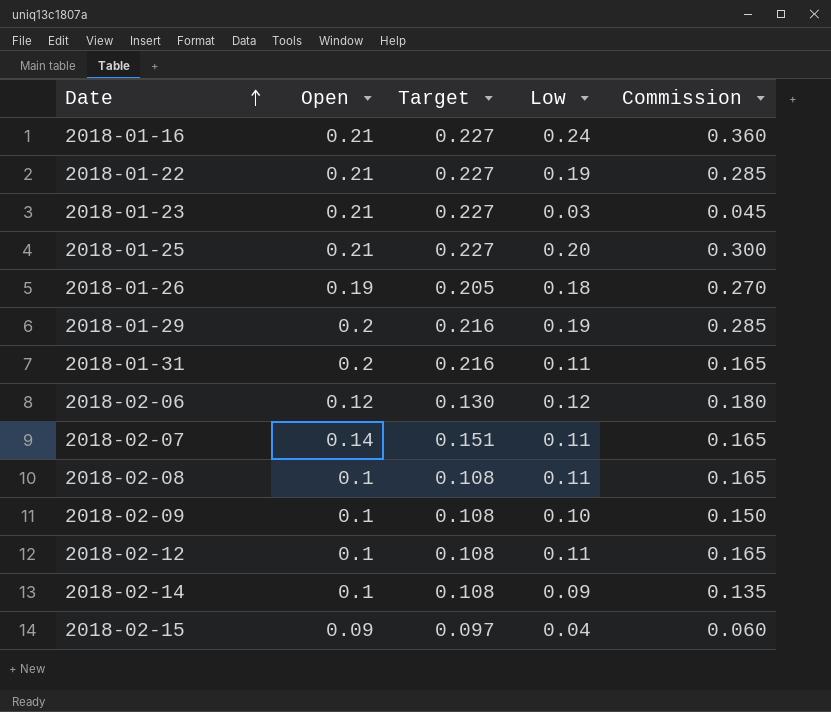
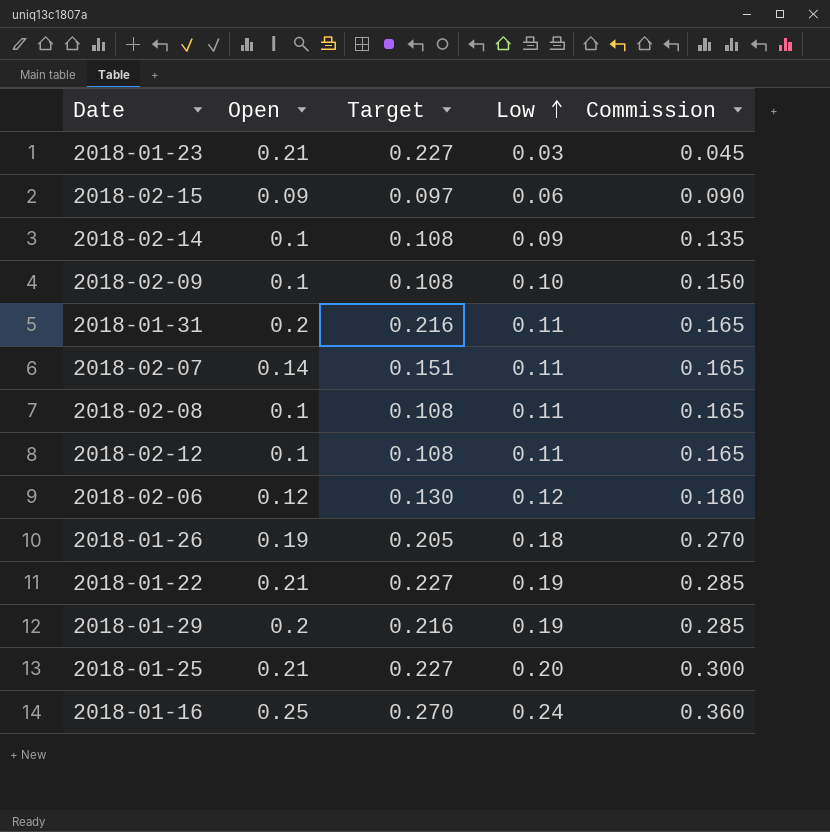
row order: Date ascending -> Low ascending
2018-02-15 | Low: 0.04 -> 0.06
2018-02-15 | Commission: 0.060 -> 0.090
2018-01-16 | Open: 0.21 -> 0.25
2018-01-16 | Target: 0.227 -> 0.270

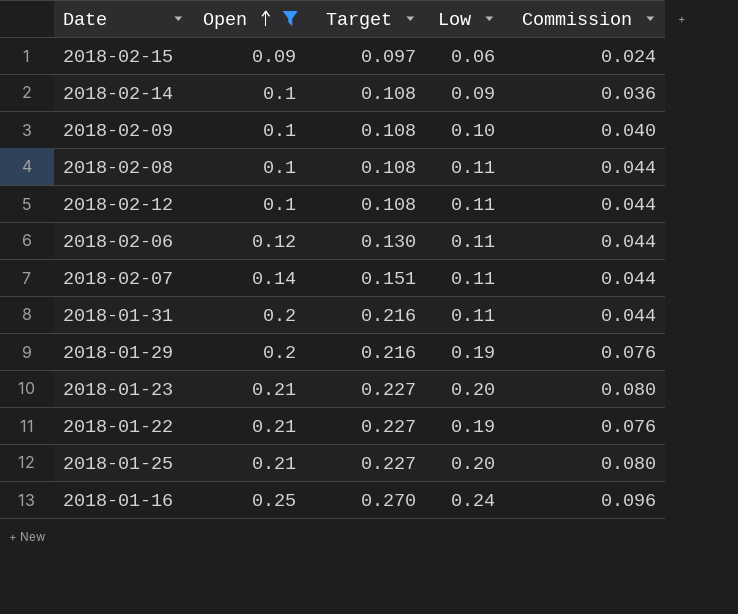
filter: none -> Open != 0.19
row order: Low ascending -> Open ascending
column Commission | formula: [Low] * 1.5 -> [Low] * 0.4
2018-02-06 | Low: 0.12 -> 0.11
2018-01-23 | Low: 0.03 -> 0.20

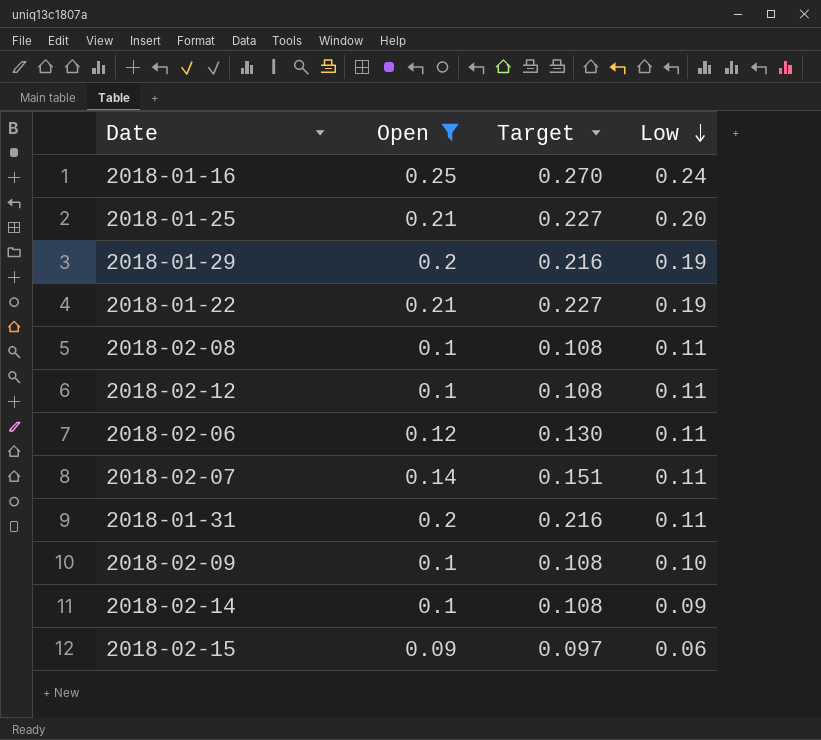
row order: Open ascending -> Low descending
column Commission | formula: [Low] * 0.4 -> none
row 2018-01-23: 0.21 | 0.227 | 0.20 | 0.080 -> none

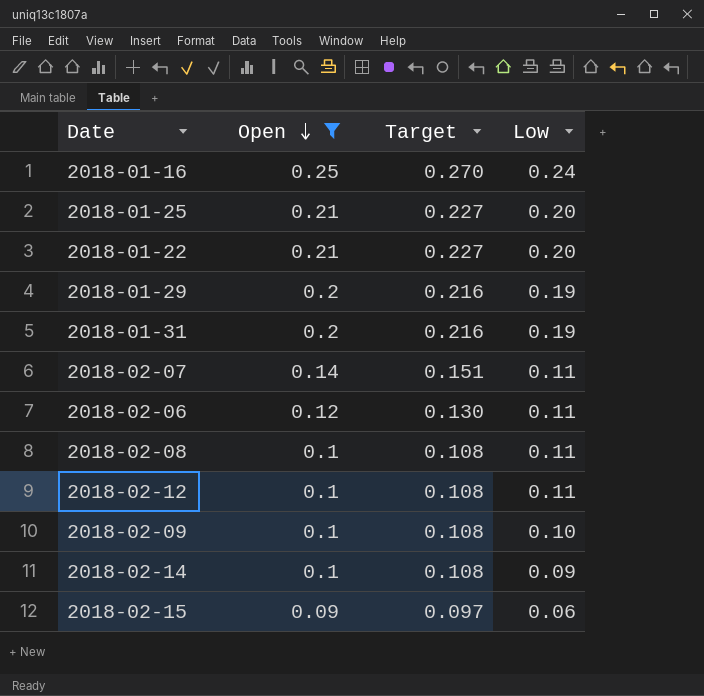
row order: Low descending -> Open descending
2018-01-22 | Low: 0.19 -> 0.20
2018-01-31 | Low: 0.11 -> 0.19

